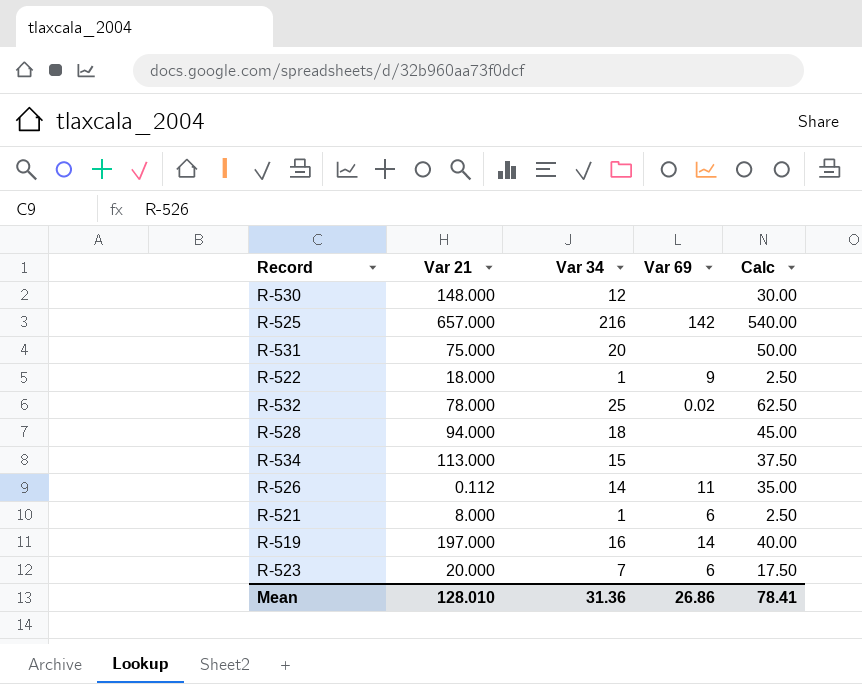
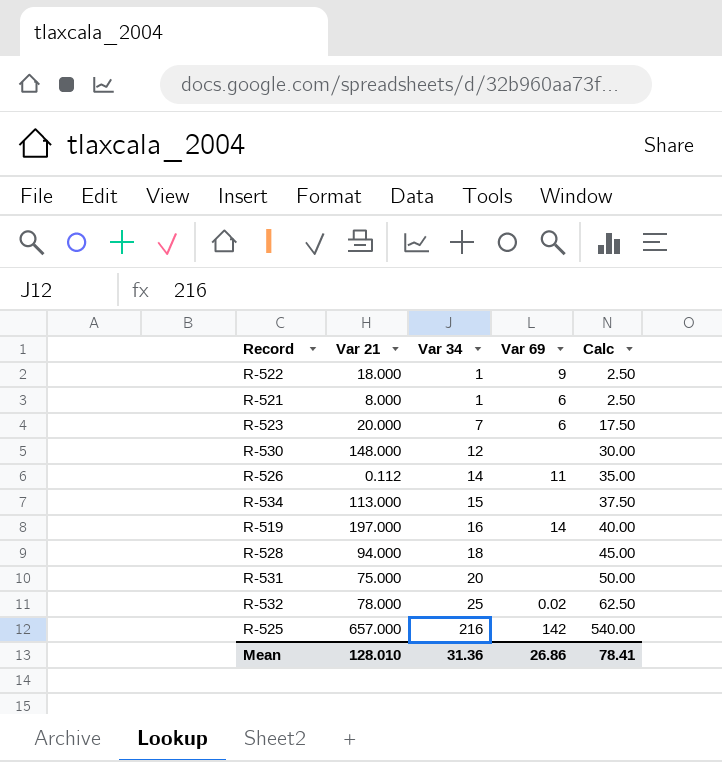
row order: none -> Var 34 ascending

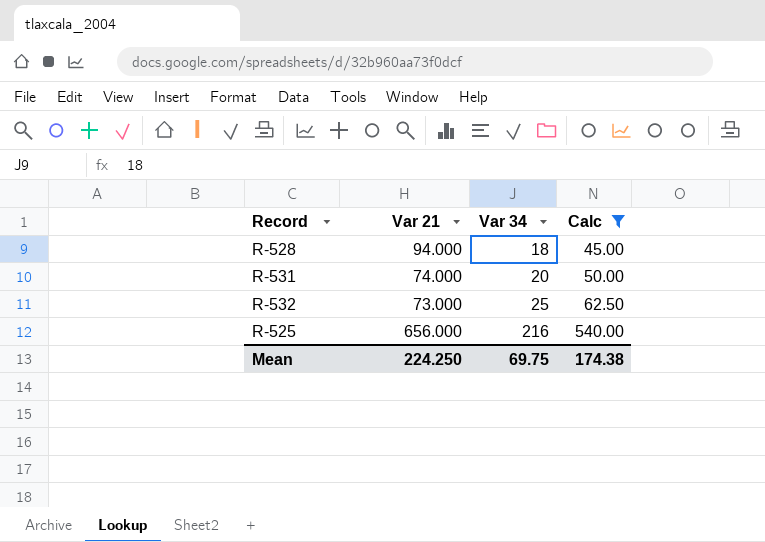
filter: none -> Calc >= 45.00
column Var 69 | position: 4 -> none
R-531 | Var 21: 75.000 -> 74.000
R-532 | Var 21: 78.000 -> 73.000
R-525 | Var 21: 657.000 -> 656.000
Mean | Var 21: 128.010 -> 224.250
Mean | Var 34: 31.36 -> 69.75
Mean | Calc: 78.41 -> 174.38

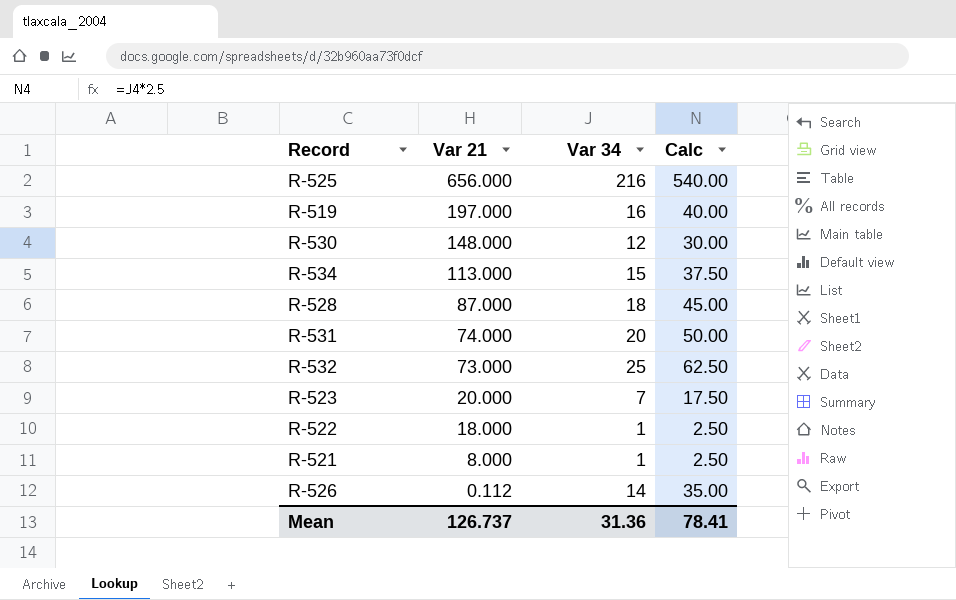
filter: Calc >= 45.00 -> none
row order: Var 34 ascending -> Var 21 descending
R-528 | Var 21: 94.000 -> 87.000
Mean | Var 21: 224.250 -> 126.737
Mean | Var 34: 69.75 -> 31.36
Mean | Calc: 174.38 -> 78.41

